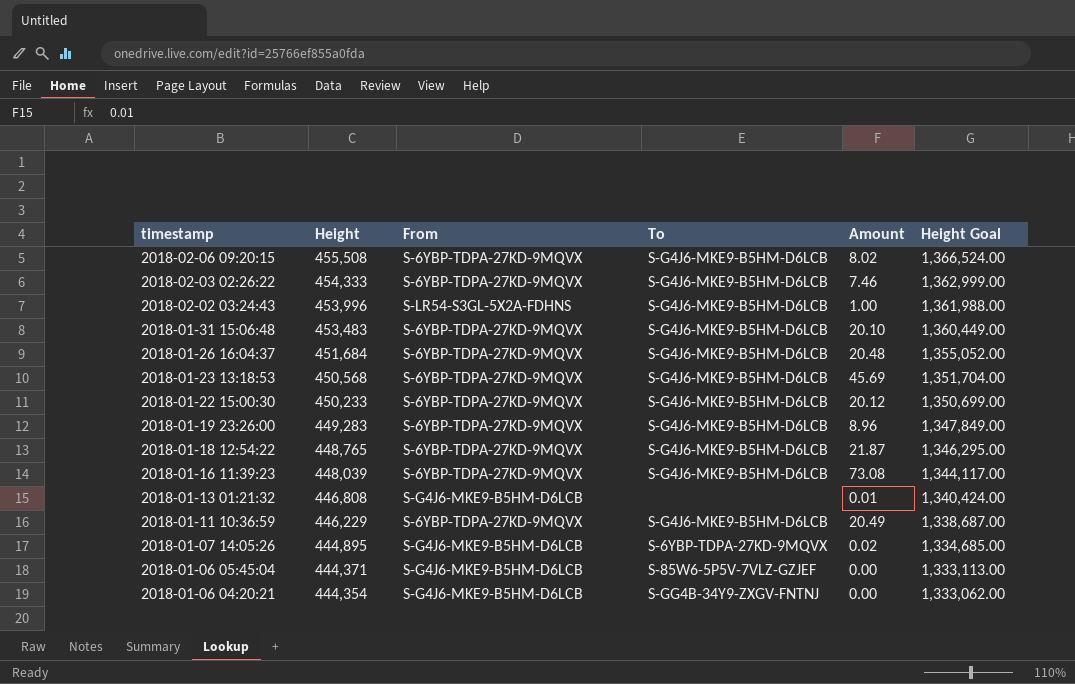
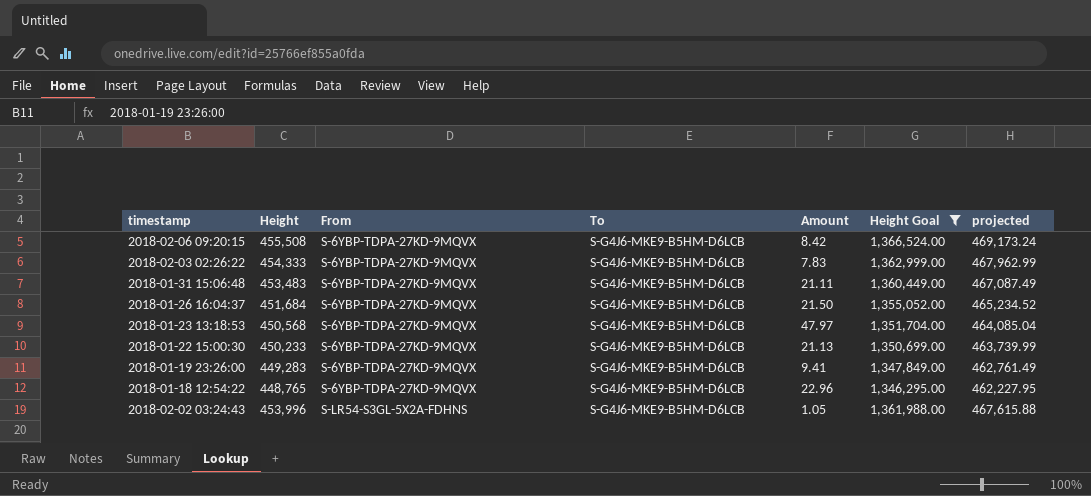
filter: none -> Height Goal >= 1,346,295.00
row order: timestamp descending -> From ascending
column projected | formula: none -> [Height] * 1.03
2018-02-06 09:20:15 | Amount: 8.02 -> 8.42
2018-02-03 02:26:22 | Amount: 7.46 -> 7.83
2018-01-31 15:06:48 | Amount: 20.10 -> 21.11
2018-01-26 16:04:37 | Amount: 20.48 -> 21.50
2018-01-23 13:18:53 | Amount: 45.69 -> 47.97
2018-01-22 15:00:30 | Amount: 20.12 -> 21.13
2018-01-19 23:26:00 | Amount: 8.96 -> 9.41
2018-01-18 12:54:22 | Amount: 21.87 -> 22.96
2018-02-02 03:24:43 | Amount: 1.00 -> 1.05

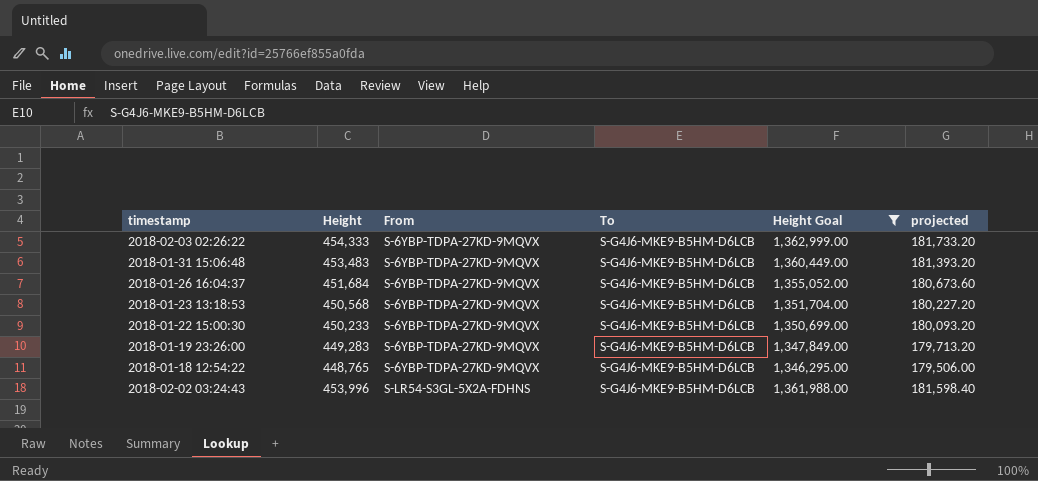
column Amount | position: 5 -> none
column projected | formula: [Height] * 1.03 -> [Height] * 0.4
row 2018-02-06 09:20:15: 455,508 | S-6YBP-TDPA-27KD-9MQVX | S-G4J6-MKE9-B5HM-D6LCB | 8.42 | 1,366,524.00 | 469,173.24 -> none

